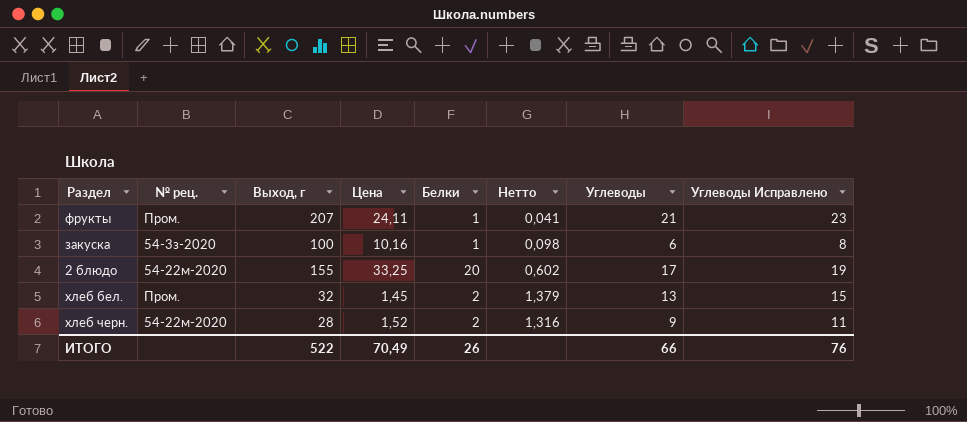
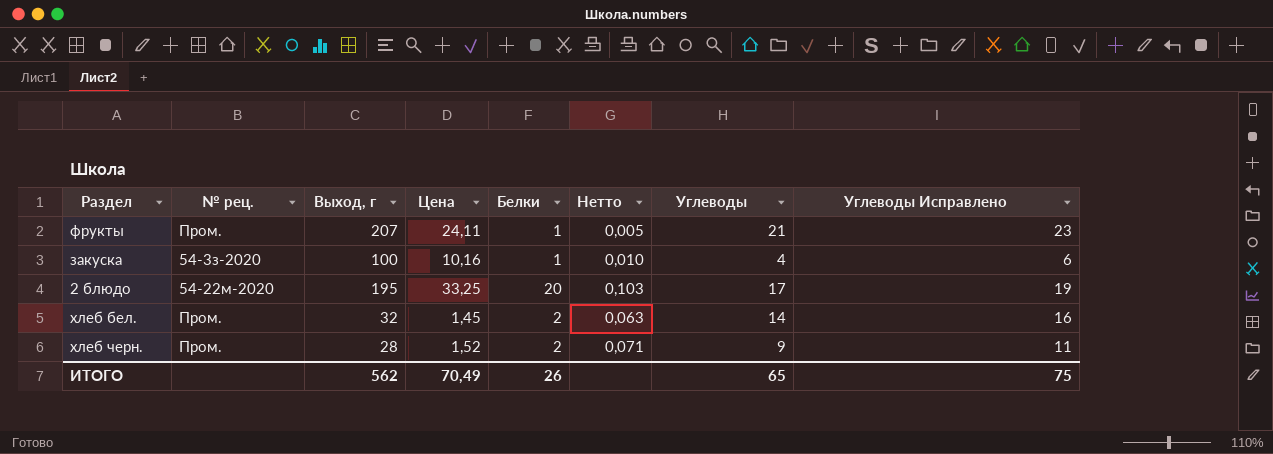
column Нетто | formula: [Белки] / [Цена] -> [Белки] / [Выход, г]
закуска | Углеводы: 6 -> 4
закуска | Углеводы Исправлено: 8 -> 6
2 блюдо | Выход, г: 155 -> 195
хлеб бел. | Углеводы: 13 -> 14
хлеб бел. | Углеводы Исправлено: 15 -> 16
хлеб черн. | № рец.: 54-22м-2020 -> Пром.
ИТОГО | Выход, г: 522 -> 562
ИТОГО | Углеводы: 66 -> 65
ИТОГО | Углеводы Исправлено: 76 -> 75

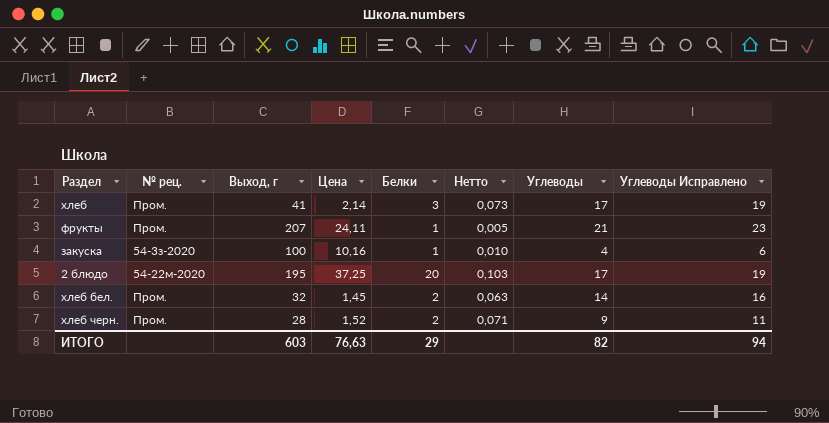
row хлеб: none -> Пром. | 41 | 2,14 | 3 | 0,073 | 17 | 19
2 блюдо | Цена: 33,25 -> 37,25
ИТОГО | Выход, г: 562 -> 603
ИТОГО | Цена: 70,49 -> 76,63
ИТОГО | Белки: 26 -> 29
ИТОГО | Углеводы: 65 -> 82
ИТОГО | Углеводы Исправлено: 75 -> 94

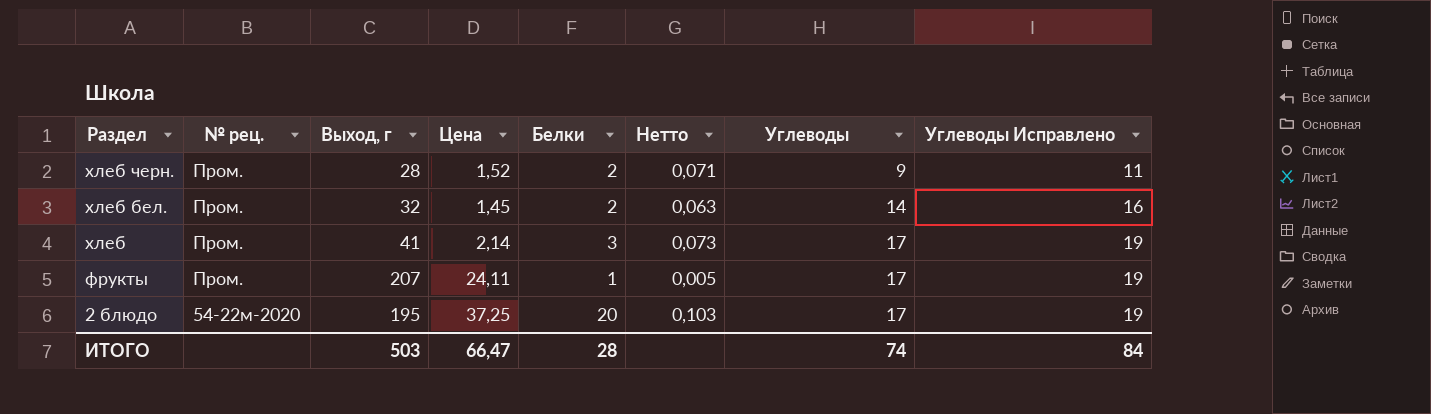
row order: none -> Раздел descending
row закуска: 54-3з-2020 | 100 | 10,16 | 1 | 0,010 | 4 | 6 -> none
фрукты | Углеводы: 21 -> 17
фрукты | Углеводы Исправлено: 23 -> 19
ИТОГО | Выход, г: 603 -> 503
ИТОГО | Цена: 76,63 -> 66,47
ИТОГО | Белки: 29 -> 28
ИТОГО | Углеводы: 82 -> 74
ИТОГО | Углеводы Исправлено: 94 -> 84

